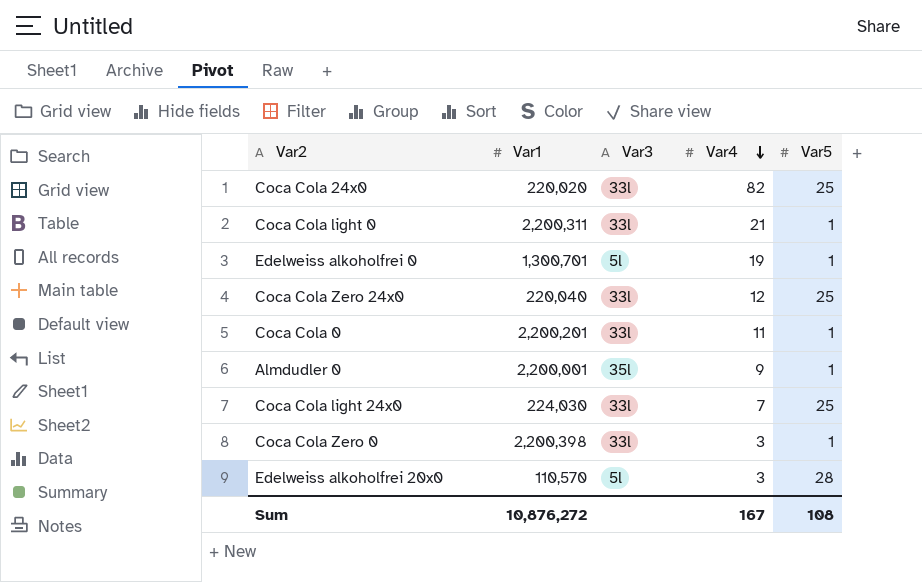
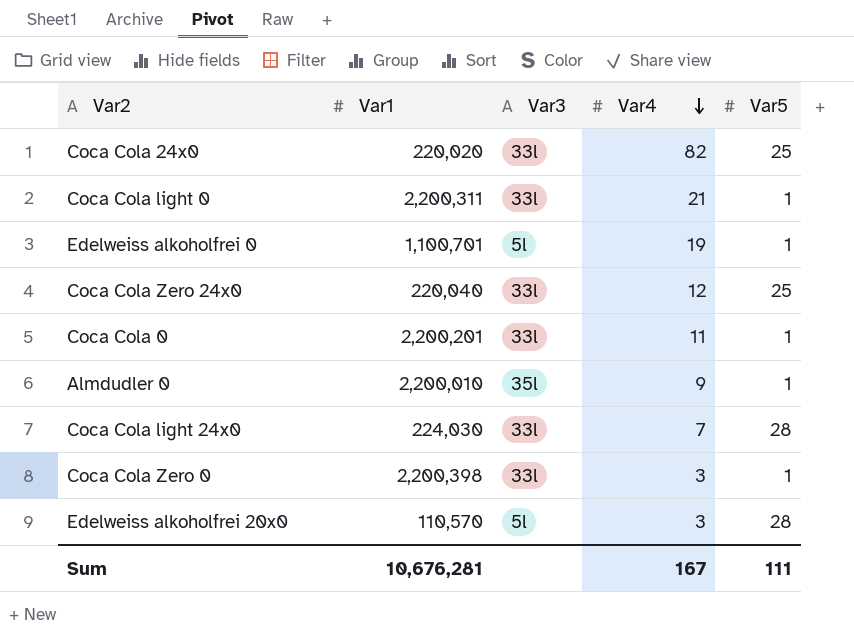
Edelweiss alkoholfrei 0 | Var1: 1,300,701 -> 1,100,701
Almdudler 0 | Var1: 2,200,001 -> 2,200,010
Coca Cola light 24x0 | Var5: 25 -> 28
Sum | Var1: 10,876,272 -> 10,676,281
Sum | Var5: 108 -> 111

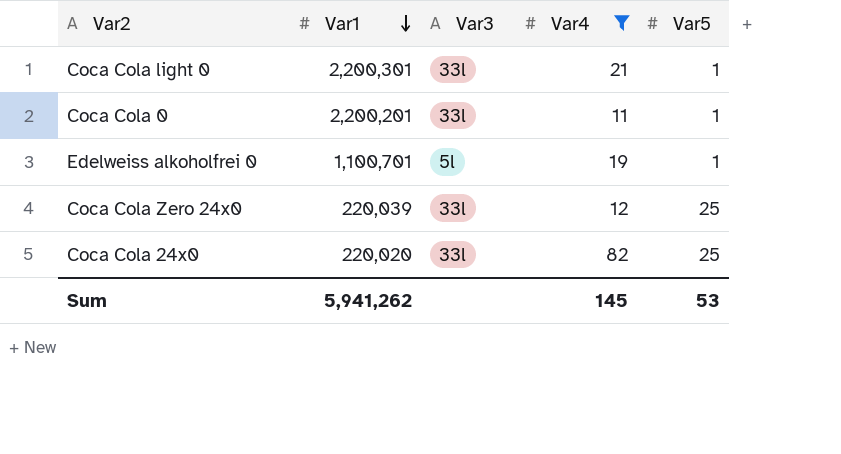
filter: none -> Var4 >= 11
row order: Var4 descending -> Var1 descending
Coca Cola light 0 | Var1: 2,200,311 -> 2,200,301
Coca Cola Zero 24x0 | Var1: 220,040 -> 220,039
Sum | Var1: 10,676,281 -> 5,941,262
Sum | Var4: 167 -> 145
Sum | Var5: 111 -> 53

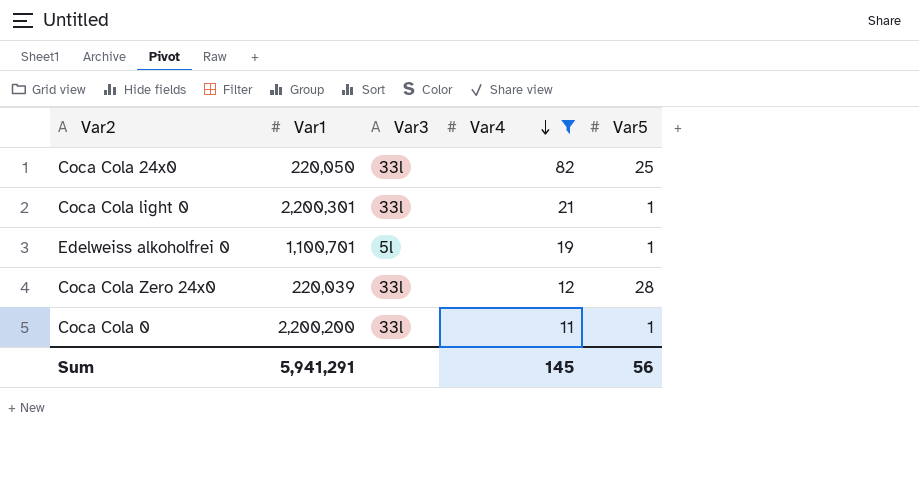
row order: Var1 descending -> Var4 descending
Coca Cola 24x0 | Var1: 220,020 -> 220,050
Coca Cola Zero 24x0 | Var5: 25 -> 28
Coca Cola 0 | Var1: 2,200,201 -> 2,200,200
Sum | Var1: 5,941,262 -> 5,941,291
Sum | Var5: 53 -> 56

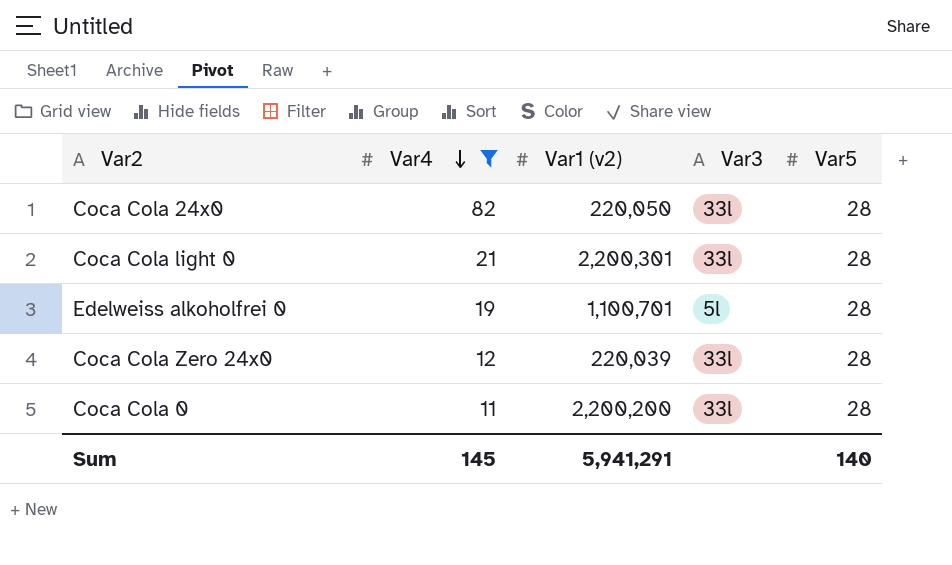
column Var4 | position: 4 -> 2
column name: Var1 -> Var1 (v2)
Coca Cola 24x0 | Var5: 25 -> 28
Coca Cola light 0 | Var5: 1 -> 28
Edelweiss alkoholfrei 0 | Var5: 1 -> 28
Coca Cola 0 | Var5: 1 -> 28
Sum | Var5: 56 -> 140

